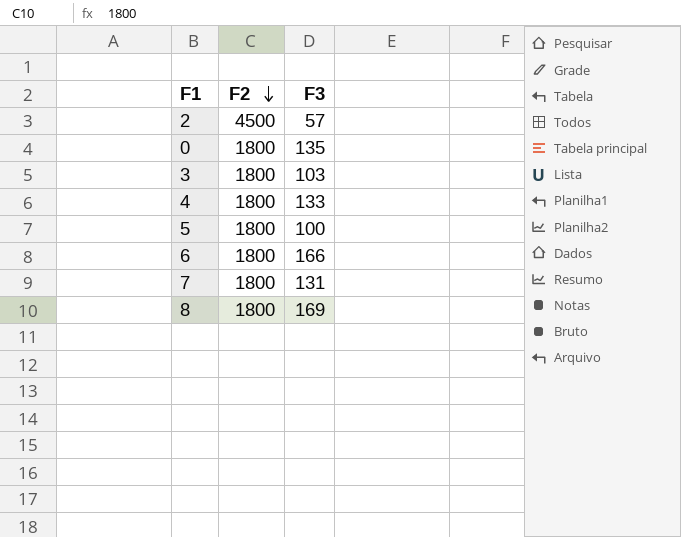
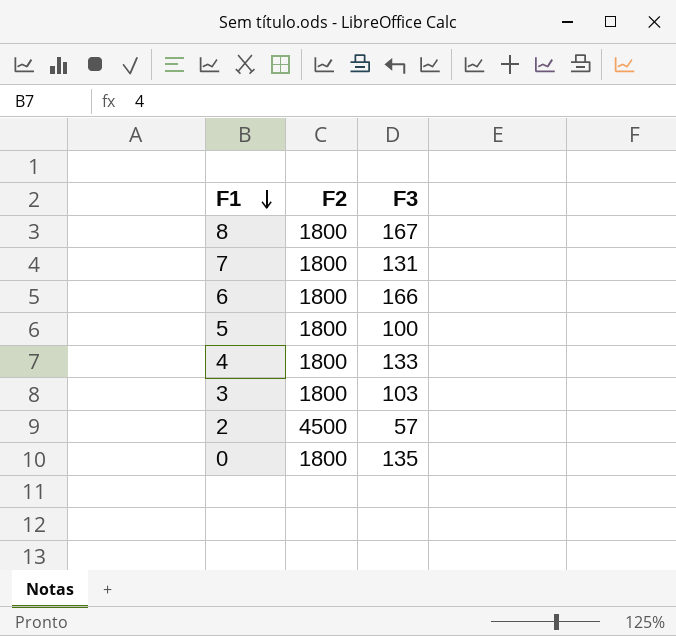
row order: F2 descending -> F1 descending
8 | F3: 169 -> 167

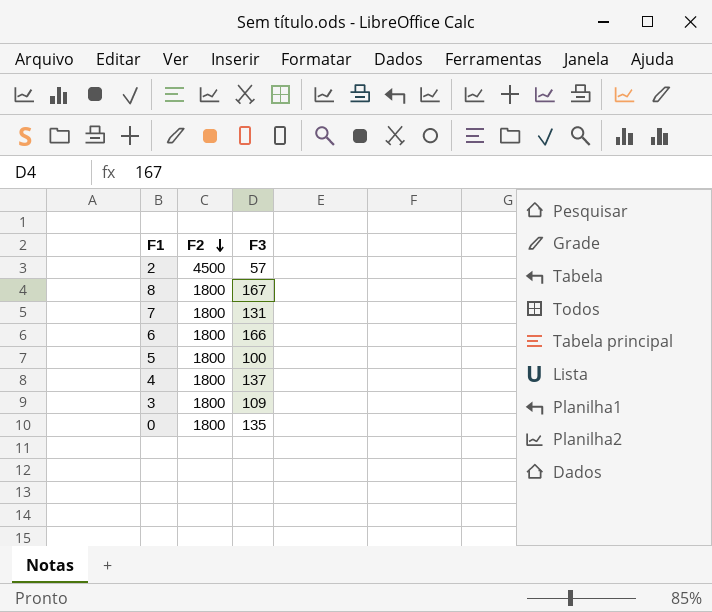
row order: F1 descending -> F2 descending
4 | F3: 133 -> 137
3 | F3: 103 -> 109

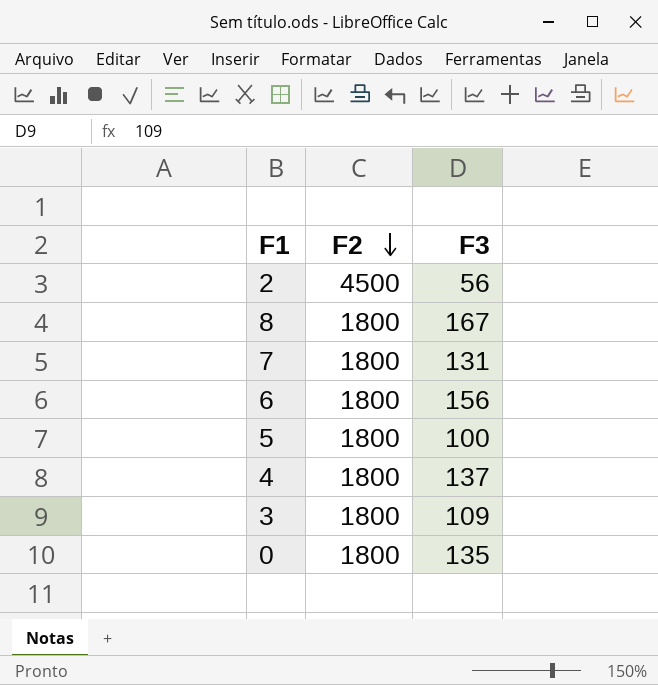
2 | F3: 57 -> 56
6 | F3: 166 -> 156

